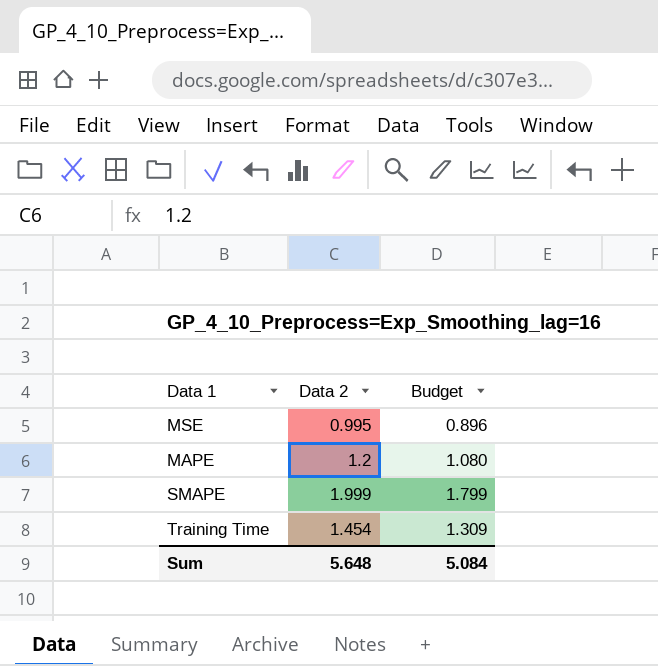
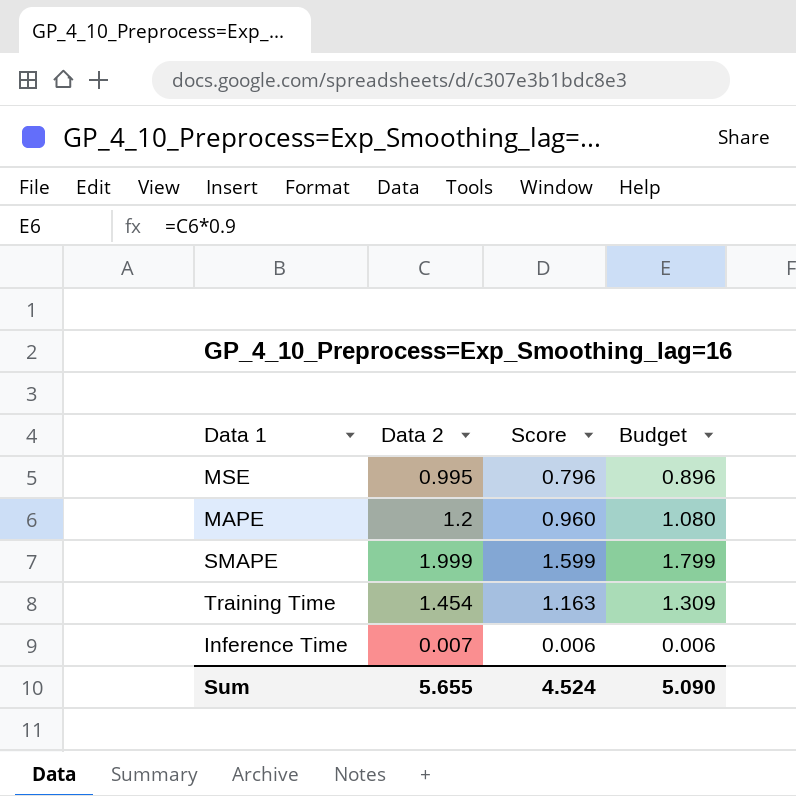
column Score | formula: none -> [Data 2] * 0.8
row Inference Time: none -> 0.007 | 0.006 | 0.006
Sum | Data 2: 5.648 -> 5.655
Sum | Budget: 5.084 -> 5.090

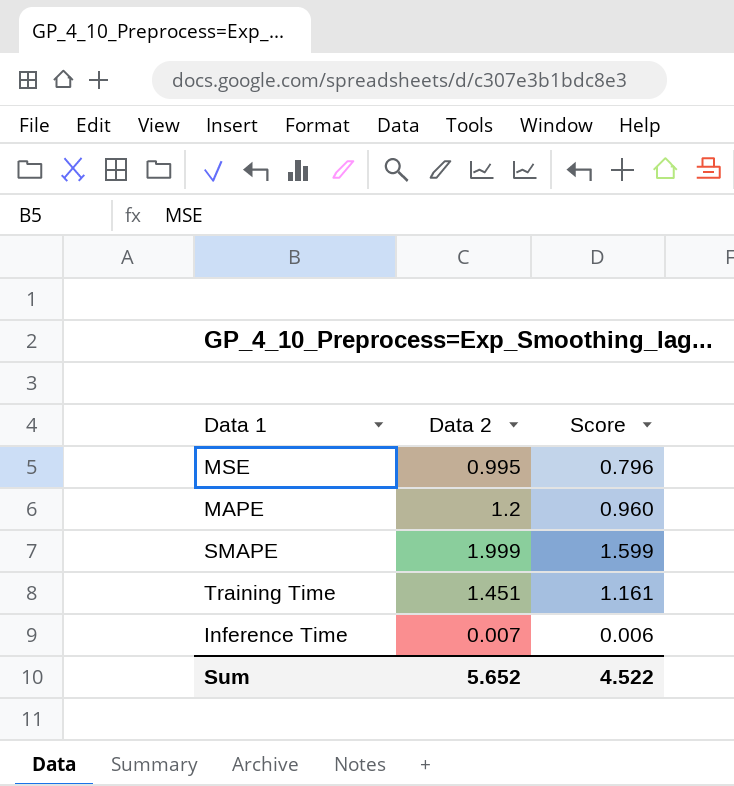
column Budget | formula: [Data 2] * 0.9 -> none
Training Time | Data 2: 1.454 -> 1.451
Training Time | Score: 1.163 -> 1.161
Sum | Data 2: 5.655 -> 5.652
Sum | Score: 4.524 -> 4.522

